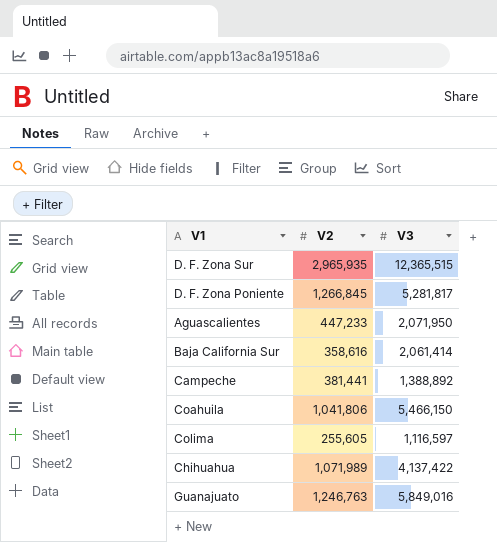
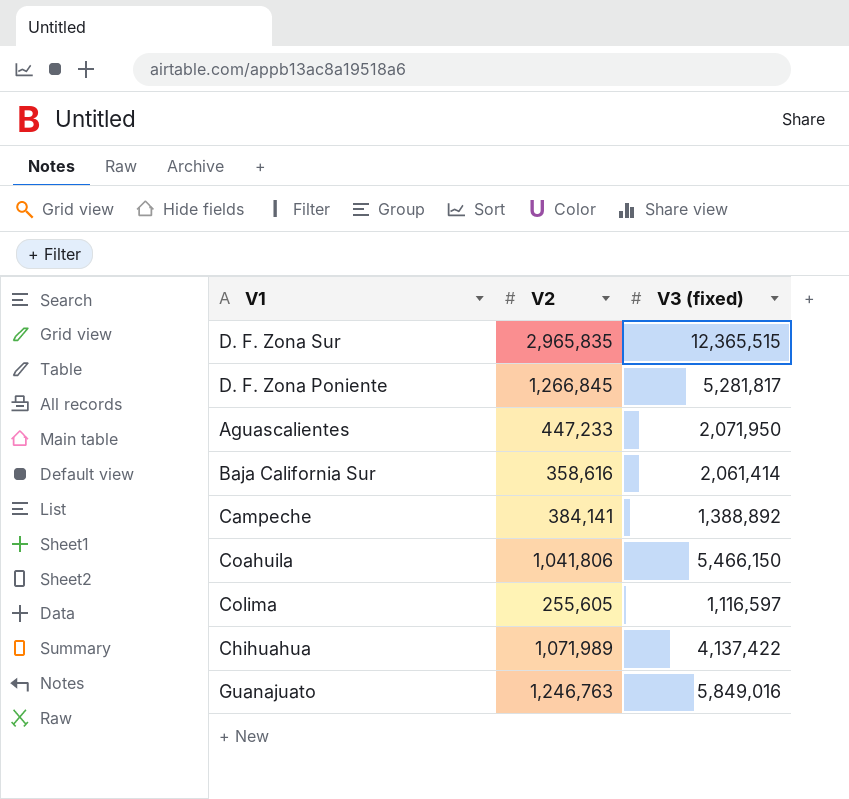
column name: V3 -> V3 (fixed)
D. F. Zona Sur | V2: 2,965,935 -> 2,965,835
Campeche | V2: 381,441 -> 384,141

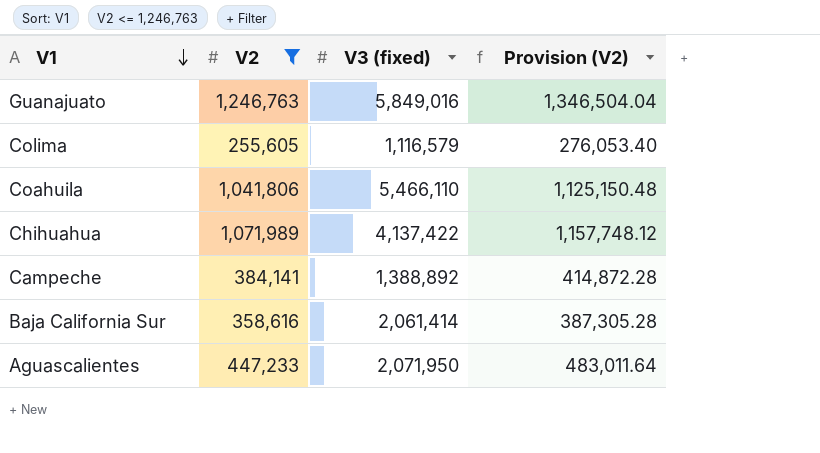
filter: none -> V2 <= 1,246,763
row order: none -> V1 descending
column Provision (V2) | formula: none -> [V2] * 1.08
Colima | V3 (fixed): 1,116,597 -> 1,116,579
Coahuila | V3 (fixed): 5,466,150 -> 5,466,110

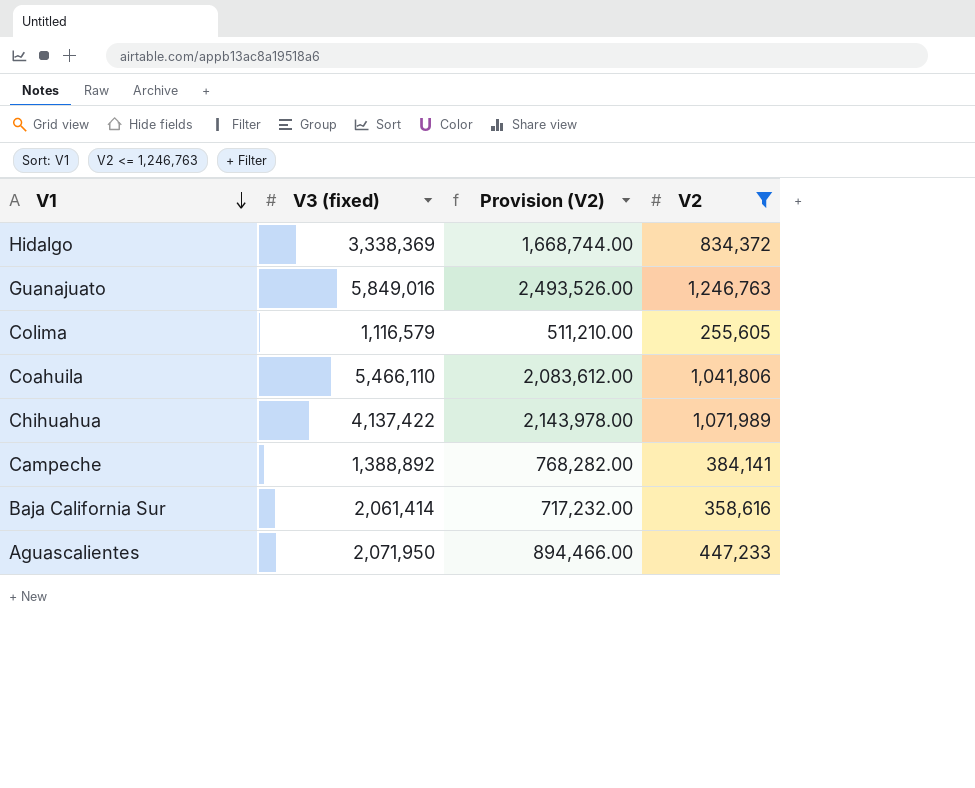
column Provision (V2) | formula: [V2] * 1.08 -> [V2] * 2
column V2 | position: 2 -> 4
row Hidalgo: none -> 3,338,369 | 1,668,744.00 | 834,372

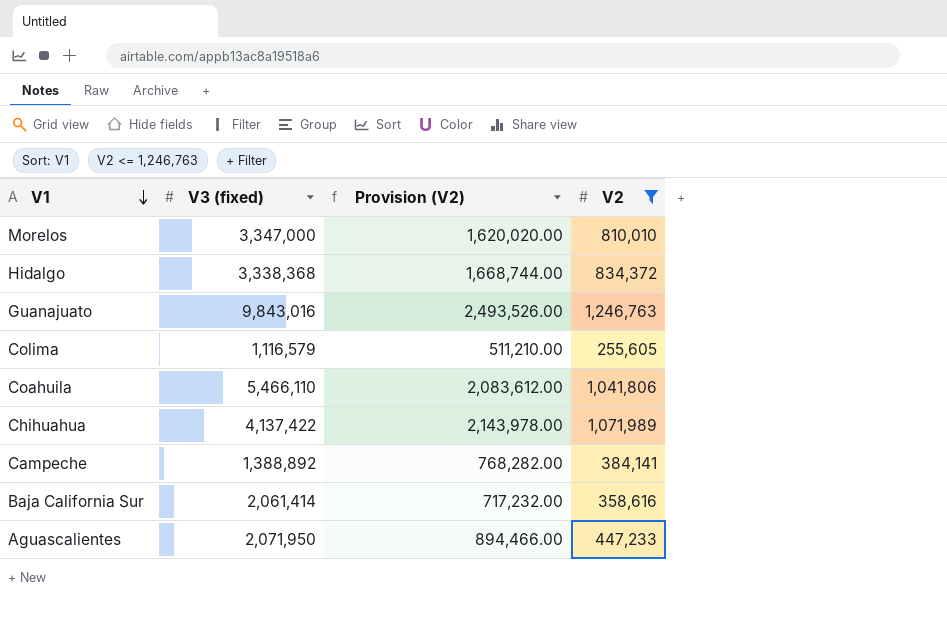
row Morelos: none -> 3,347,000 | 1,620,020.00 | 810,010
Hidalgo | V3 (fixed): 3,338,369 -> 3,338,368
Guanajuato | V3 (fixed): 5,849,016 -> 9,843,016

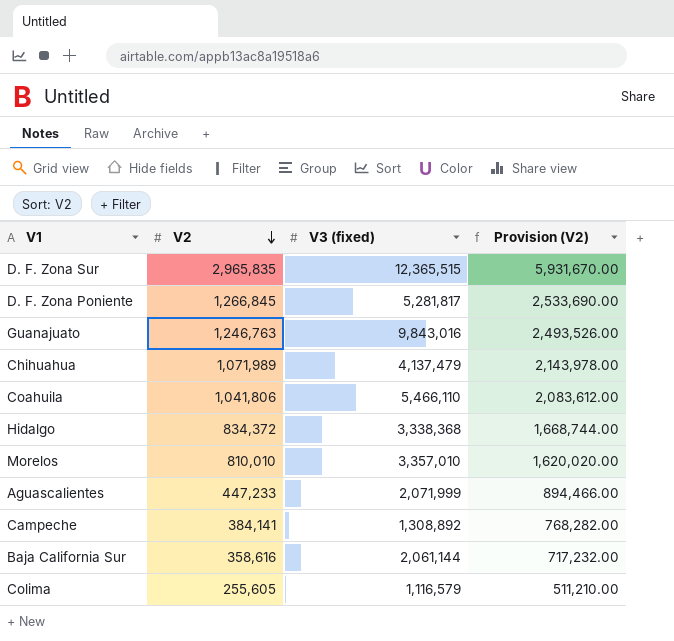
filter: V2 <= 1,246,763 -> none
row order: V1 descending -> V2 descending
column V2 | position: 4 -> 2
Chihuahua | V3 (fixed): 4,137,422 -> 4,137,479
Morelos | V3 (fixed): 3,347,000 -> 3,357,010
Aguascalientes | V3 (fixed): 2,071,950 -> 2,071,999
Campeche | V3 (fixed): 1,388,892 -> 1,308,892
Baja California Sur | V3 (fixed): 2,061,414 -> 2,061,144

